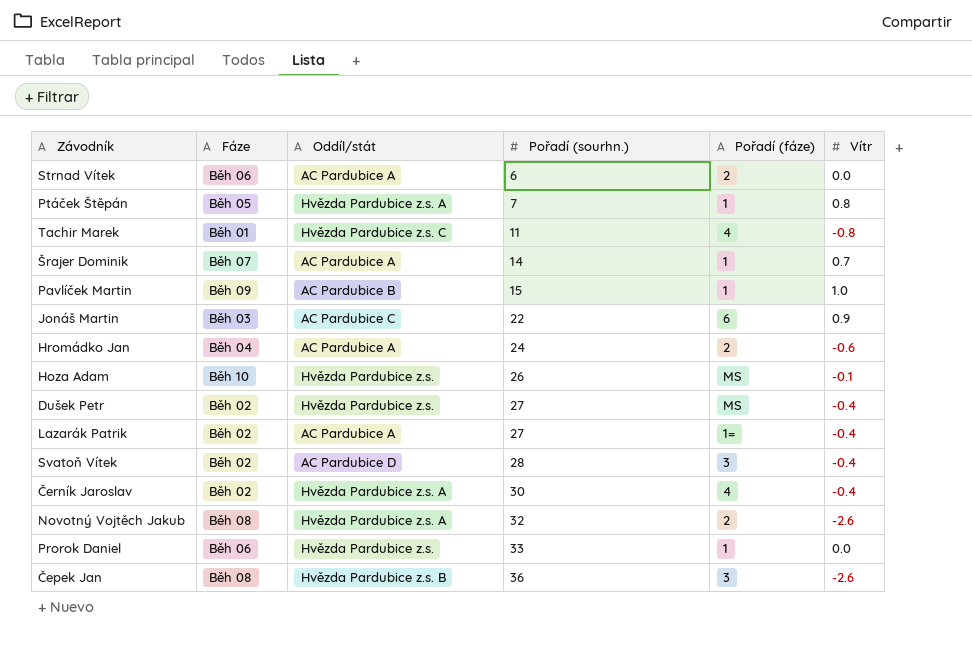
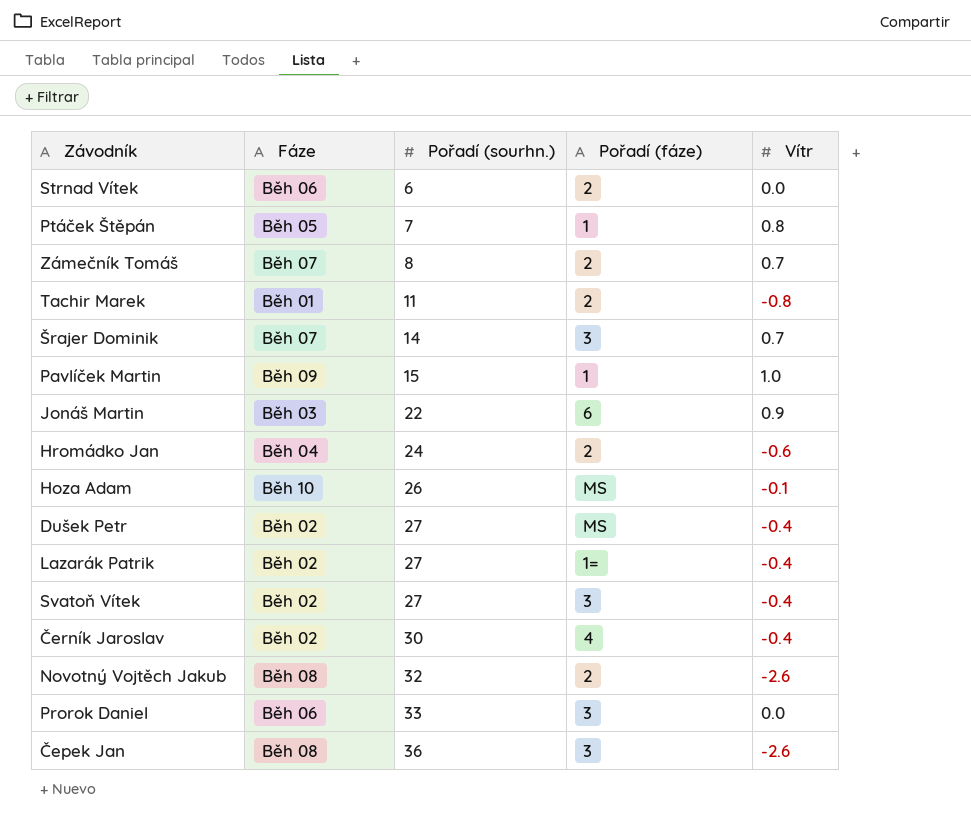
column Oddíl/stát | position: 3 -> none
row Zámečník Tomáš: none -> Běh 07 | 8 | 2 | 0.7
Tachir Marek | Pořadí (fáze): 4 -> 2
Šrajer Dominik | Pořadí (fáze): 1 -> 3
Svatoň Vítek | Pořadí (sourhn.): 28 -> 27
Prorok Daniel | Pořadí (fáze): 1 -> 3

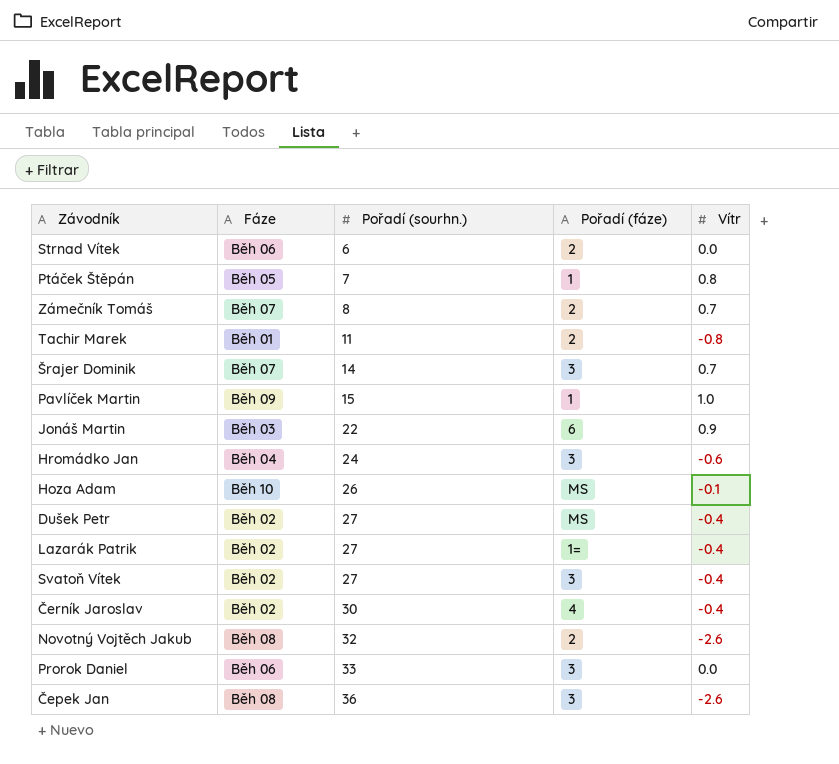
Hromádko Jan | Pořadí (fáze): 2 -> 3

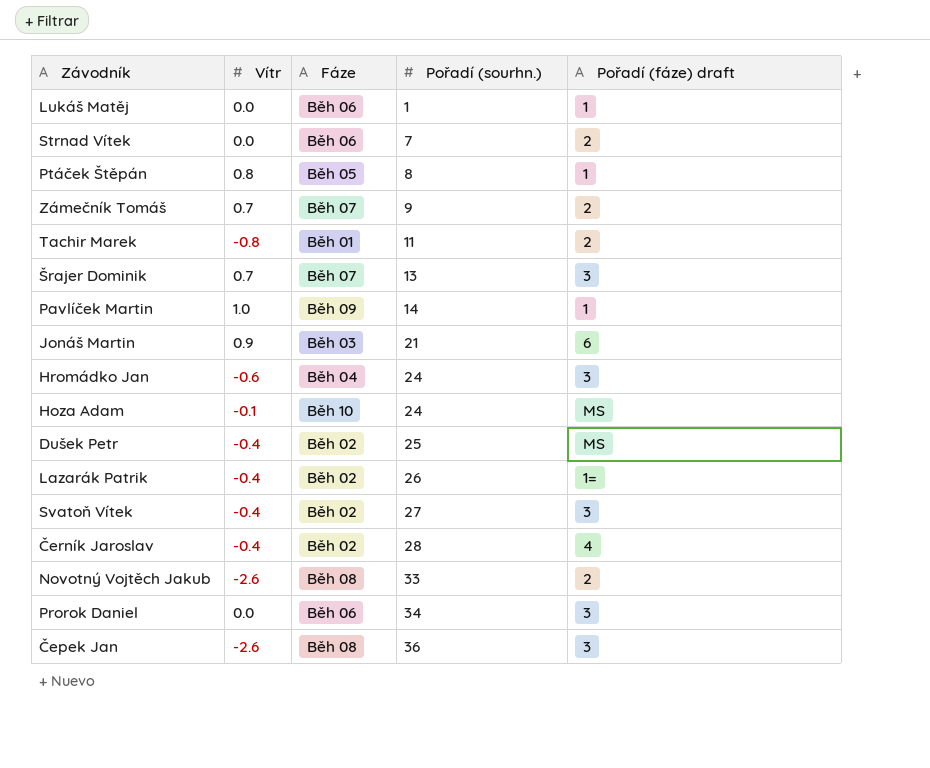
column Vítr | position: 5 -> 2
column name: Pořadí (fáze) -> Pořadí (fáze) draft
row Lukáš Matěj: none -> 0.0 | Běh 06 | 1 | 1
Strnad Vítek | Pořadí (sourhn.): 6 -> 7
Ptáček Štěpán | Pořadí (sourhn.): 7 -> 8
Zámečník Tomáš | Pořadí (sourhn.): 8 -> 9
Šrajer Dominik | Pořadí (sourhn.): 14 -> 13
Pavlíček Martin | Pořadí (sourhn.): 15 -> 14
Jonáš Martin | Pořadí (sourhn.): 22 -> 21
Hoza Adam | Pořadí (sourhn.): 26 -> 24
Dušek Petr | Pořadí (sourhn.): 27 -> 25
Lazarák Patrik | Pořadí (sourhn.): 27 -> 26
Černík Jaroslav | Pořadí (sourhn.): 30 -> 28
Novotný Vojtěch Jakub | Pořadí (sourhn.): 32 -> 33
Prorok Daniel | Pořadí (sourhn.): 33 -> 34

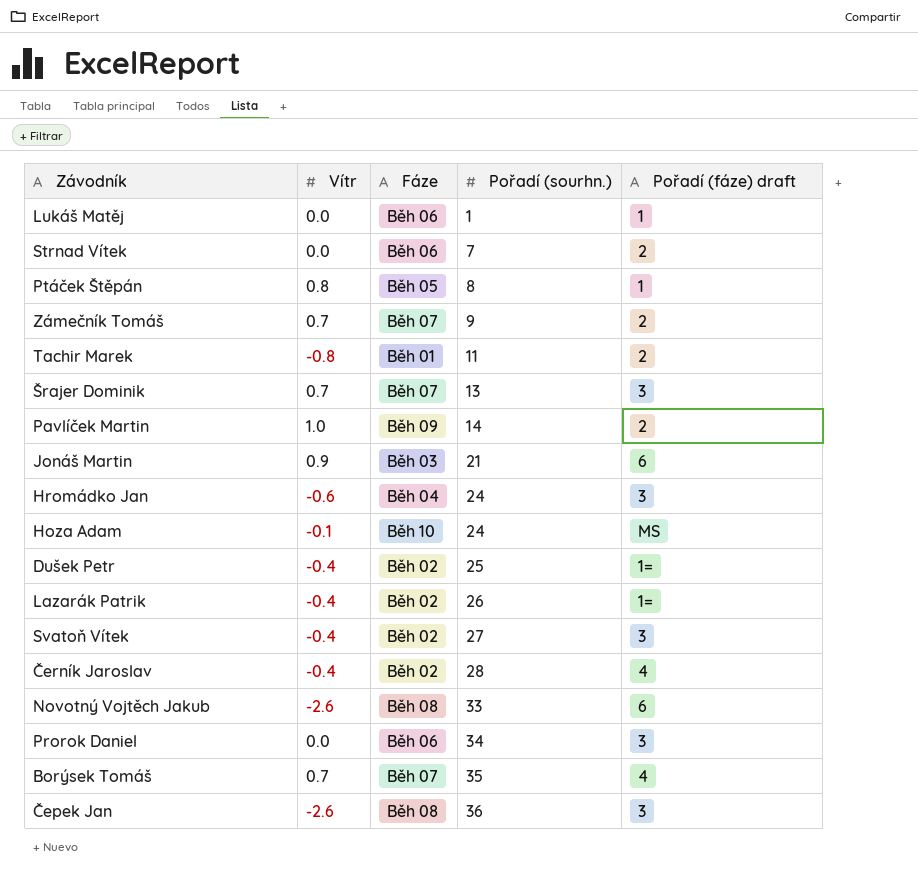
Pavlíček Martin | Pořadí (fáze) draft: 1 -> 2
Dušek Petr | Pořadí (fáze) draft: MS -> 1=
Novotný Vojtěch Jakub | Pořadí (fáze) draft: 2 -> 6
row Borýsek Tomáš: none -> 0.7 | Běh 07 | 35 | 4

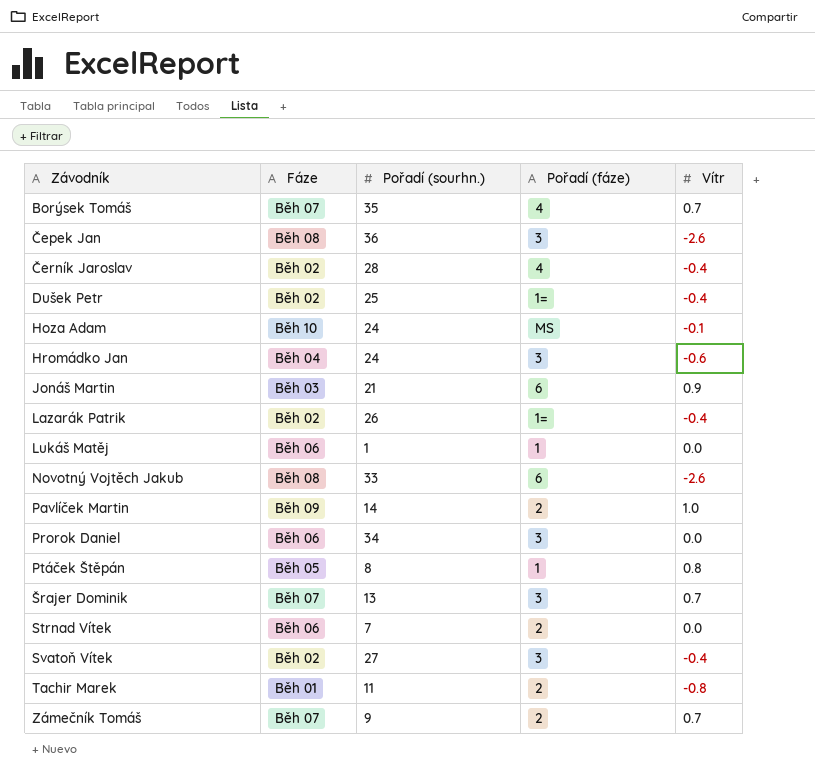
row order: Pořadí (sourhn.) ascending -> Závodník ascending
column name: Pořadí (fáze) draft -> Pořadí (fáze)
column Vítr | position: 2 -> 5

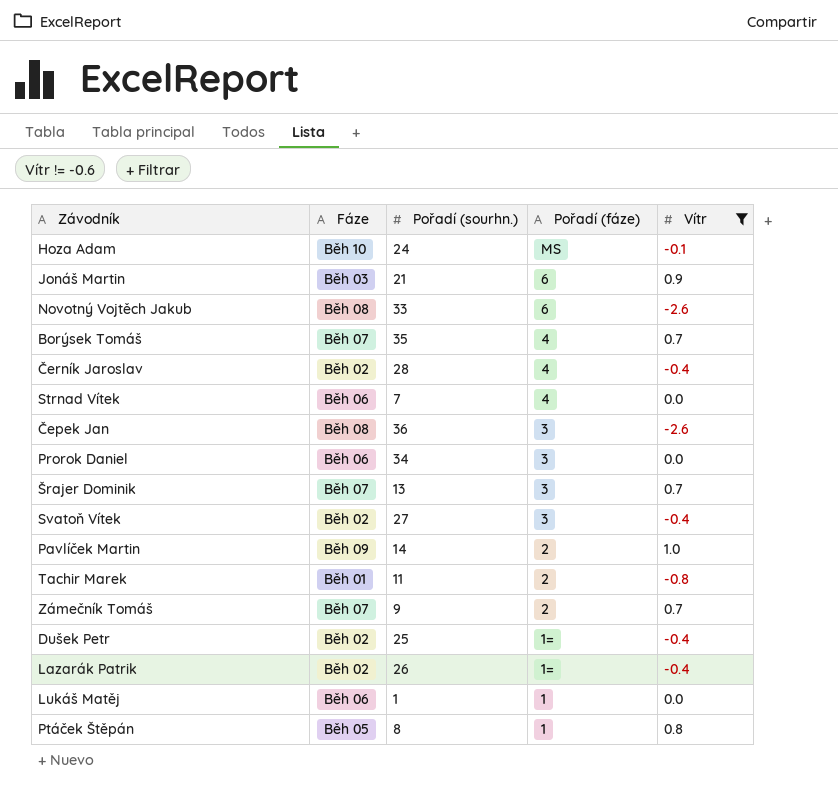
filter: none -> Vítr != -0.6
row order: Závodník ascending -> Pořadí (fáze) descending
Strnad Vítek | Pořadí (fáze): 2 -> 4

